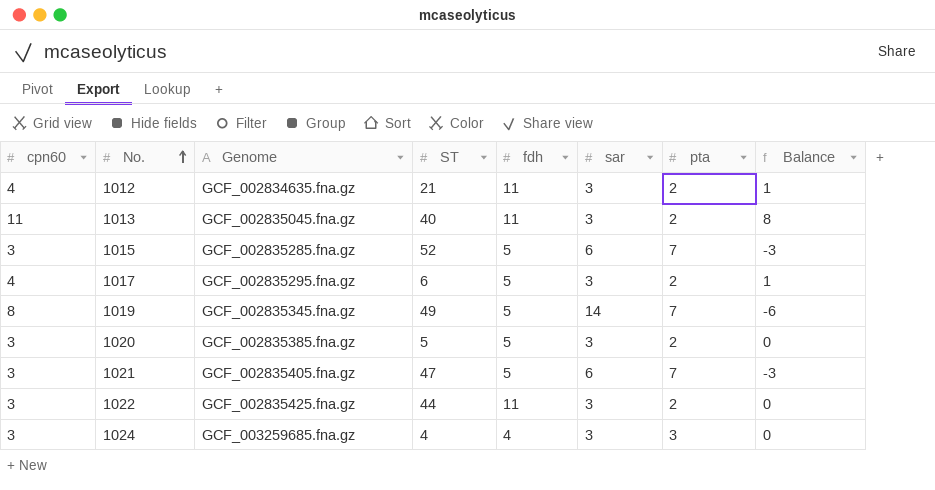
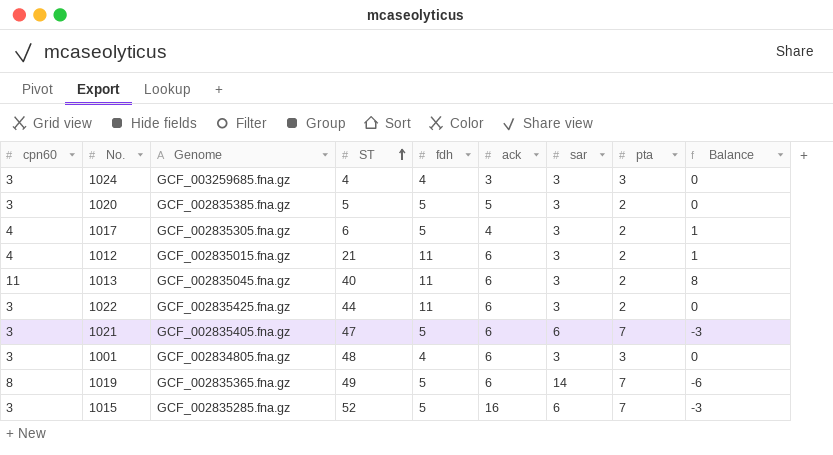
row order: No. ascending -> ST ascending
column ack | position: none -> 6
1017 | Genome: GCF_002835295.fna.gz -> GCF_002835305.fna.gz
1012 | Genome: GCF_002834635.fna.gz -> GCF_002835015.fna.gz
row 1001: none -> 3 | GCF_002834805.fna.gz | 48 | 4 | 6 | 3 | 3 | 0
1019 | Genome: GCF_002835345.fna.gz -> GCF_002835365.fna.gz

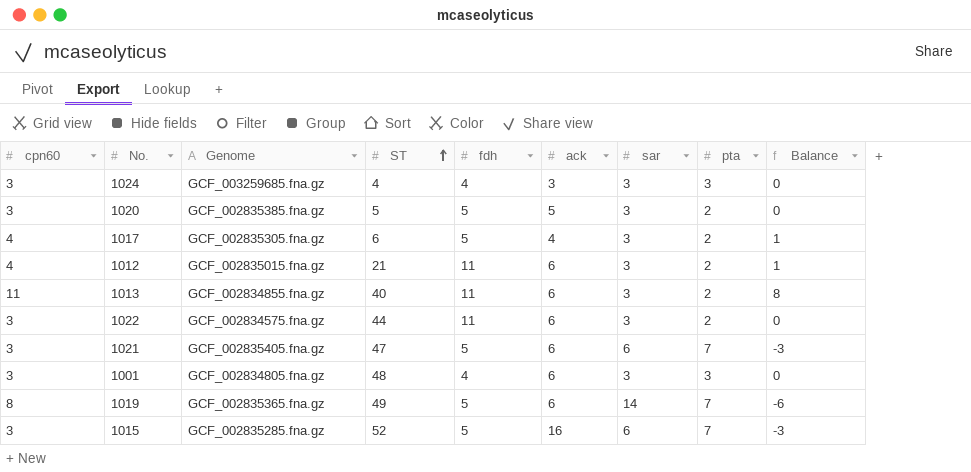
1013 | Genome: GCF_002835045.fna.gz -> GCF_002834855.fna.gz
1022 | Genome: GCF_002835425.fna.gz -> GCF_002834575.fna.gz

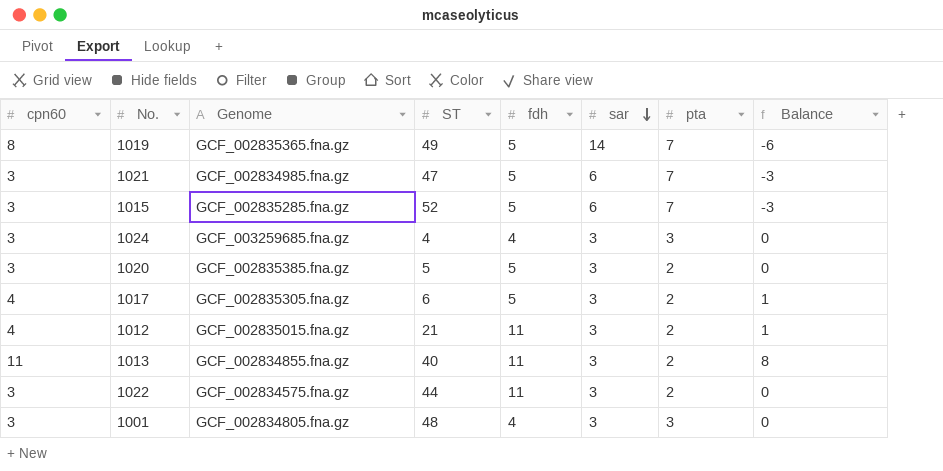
row order: ST ascending -> sar descending
column ack | position: 6 -> none
1021 | Genome: GCF_002835405.fna.gz -> GCF_002834985.fna.gz

